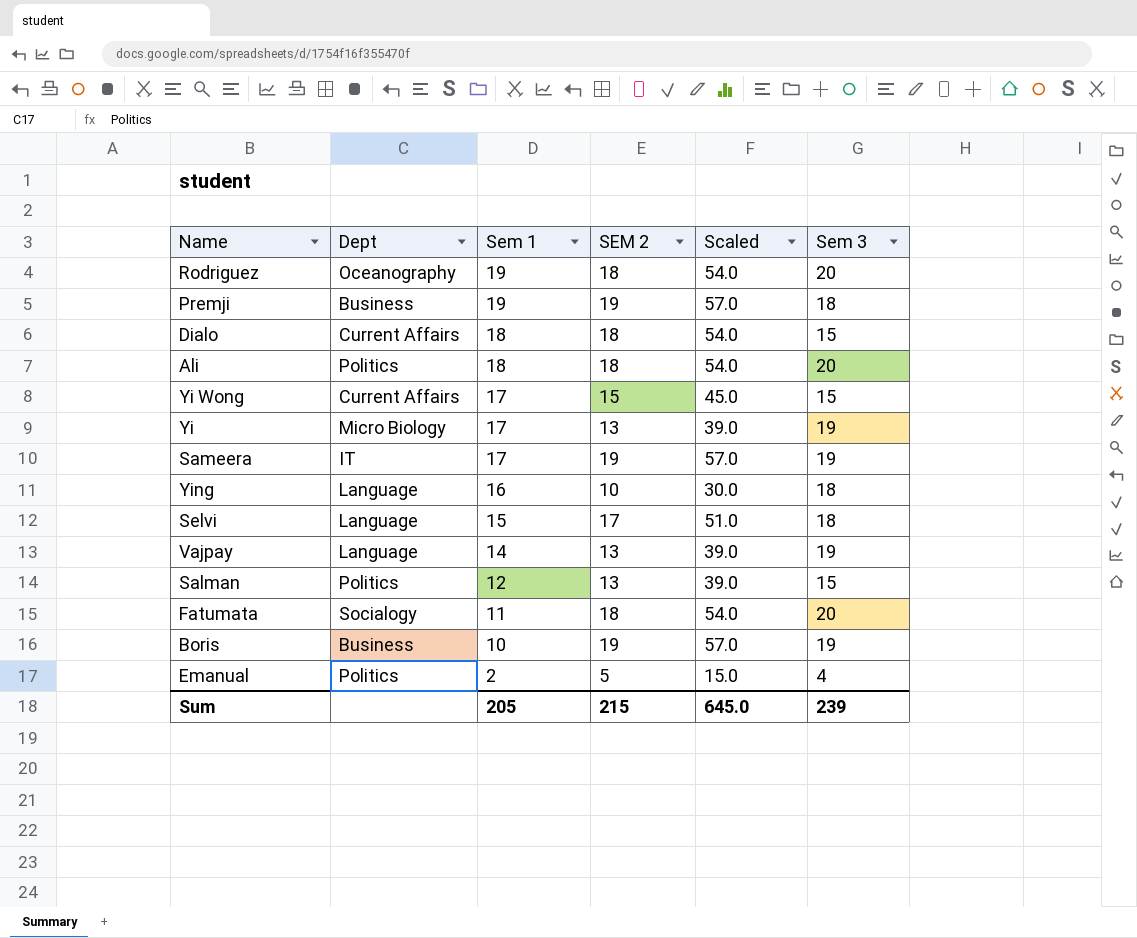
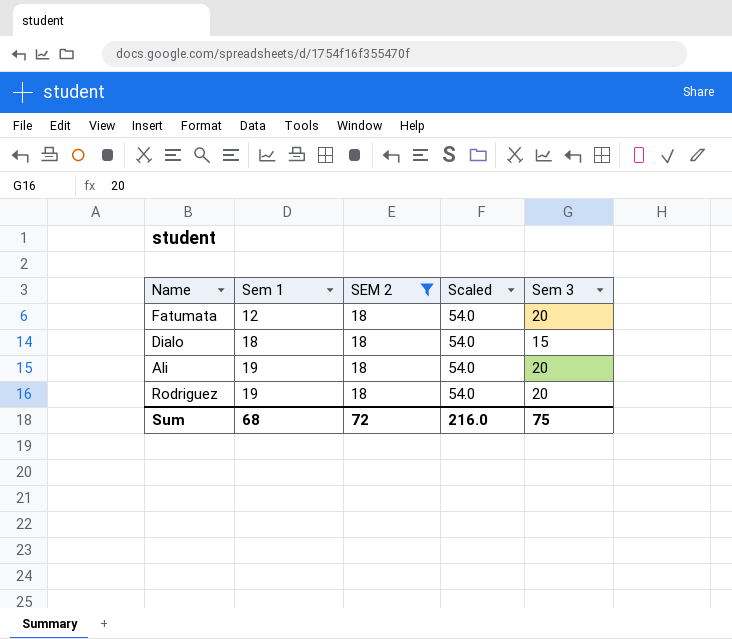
filter: none -> SEM 2 = 18
row order: Sem 1 descending -> Sem 1 ascending
column Dept | position: 2 -> none
Fatumata | Sem 1: 11 -> 12
Ali | Sem 1: 18 -> 19
Sum | Sem 1: 205 -> 68
Sum | SEM 2: 215 -> 72
Sum | Scaled: 645.0 -> 216.0
Sum | Sem 3: 239 -> 75

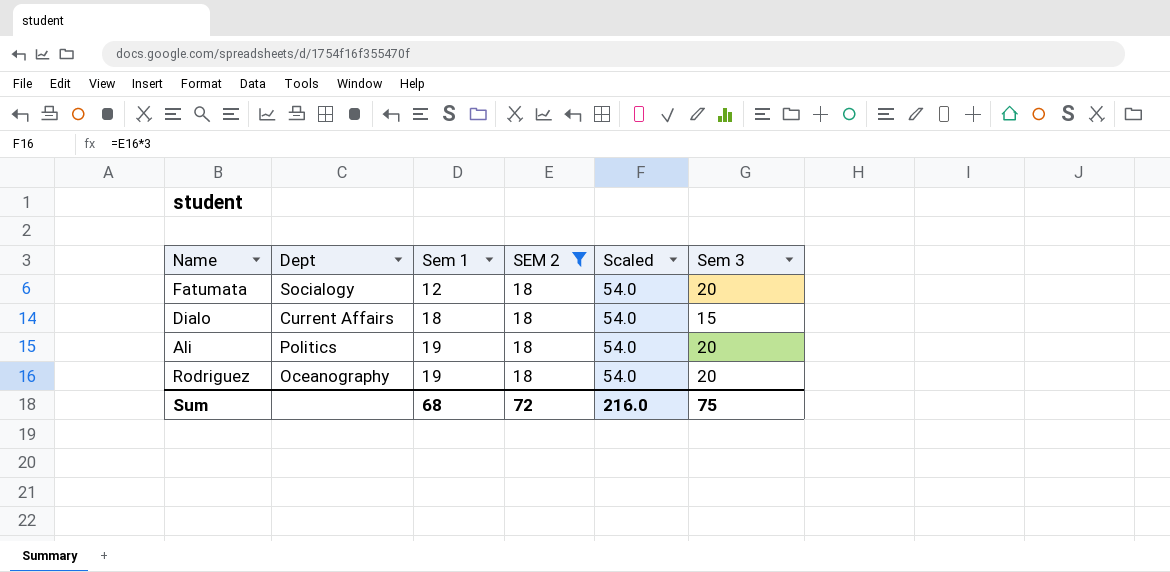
column Dept | position: none -> 2

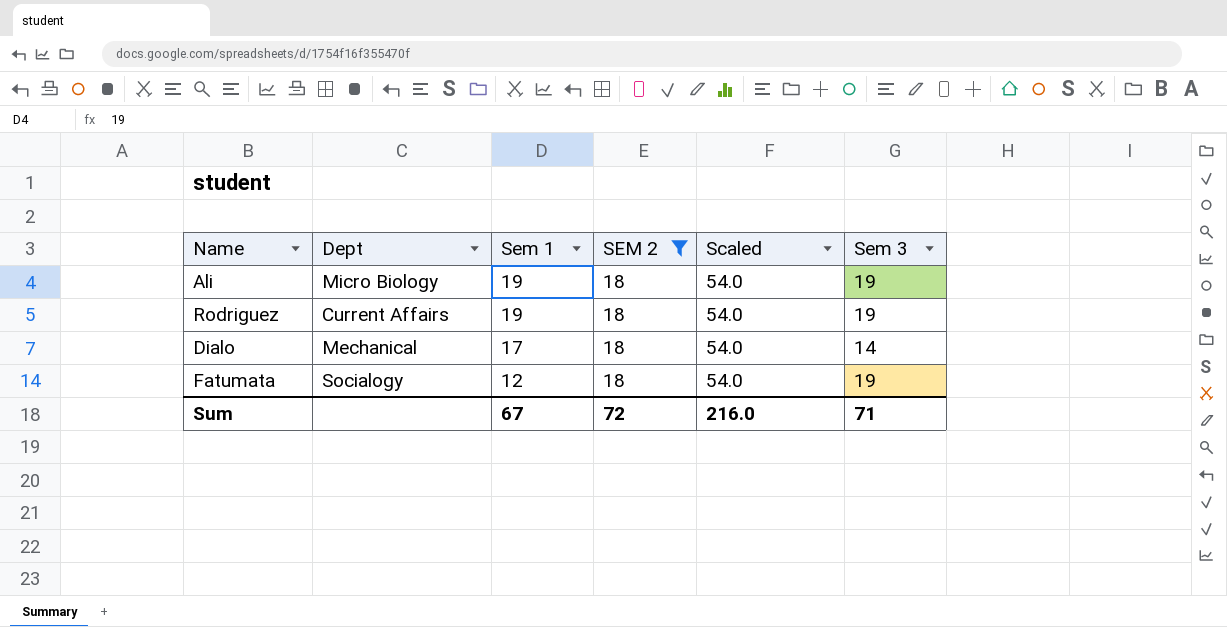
row order: Sem 1 ascending -> Sem 1 descending
Ali | Dept: Politics -> Micro Biology
Ali | Sem 3: 20 -> 19
Rodriguez | Dept: Oceanography -> Current Affairs
Rodriguez | Sem 3: 20 -> 19
Dialo | Dept: Current Affairs -> Mechanical
Dialo | Sem 1: 18 -> 17
Dialo | Sem 3: 15 -> 14
Fatumata | Sem 3: 20 -> 19
Sum | Sem 1: 68 -> 67
Sum | Sem 3: 75 -> 71

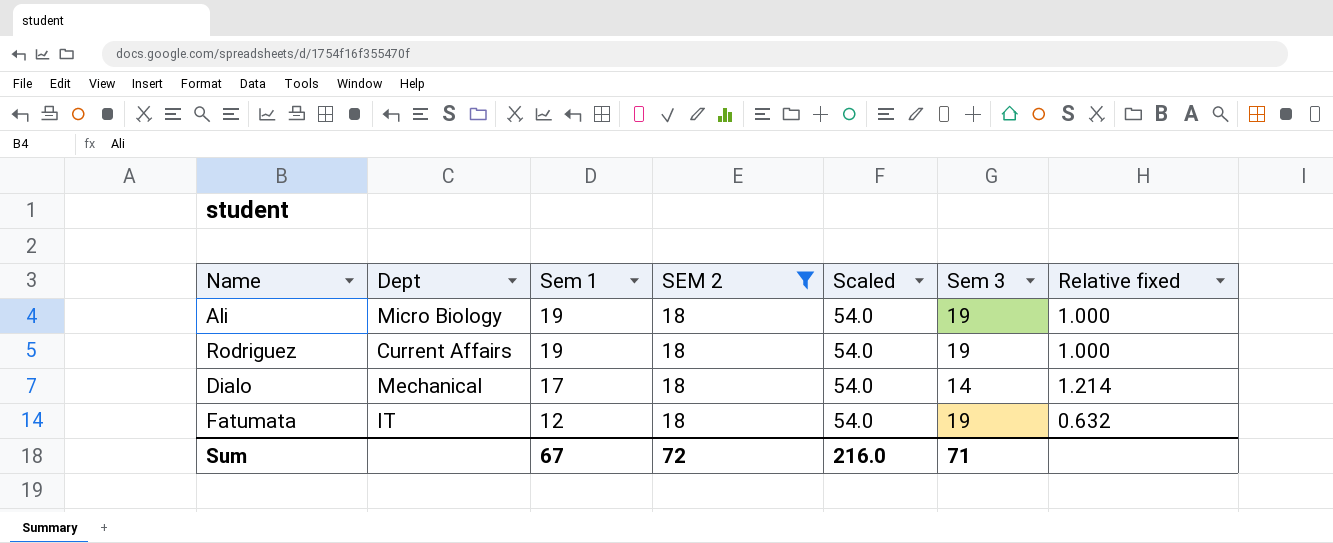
column Relative fixed | formula: none -> [Sem 1] / [Sem 3]
Fatumata | Dept: Socialogy -> IT

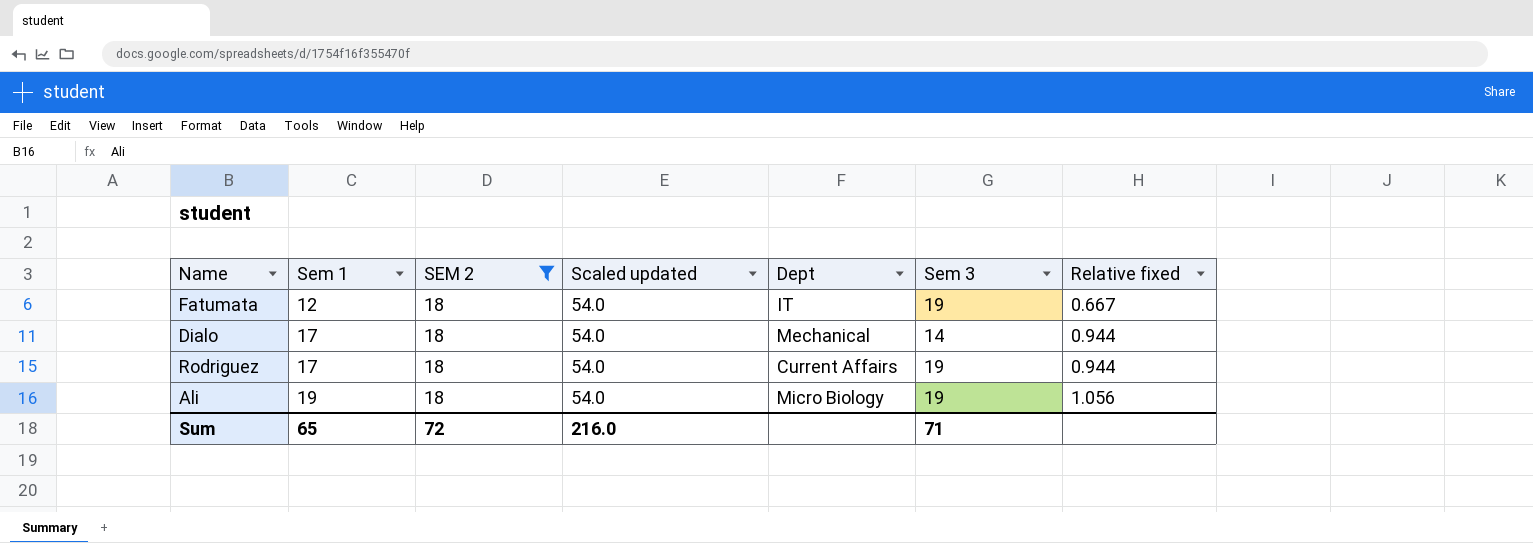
row order: Sem 1 descending -> Sem 1 ascending
column name: Scaled -> Scaled updated
column Dept | position: 2 -> 5
column Relative fixed | formula: [Sem 1] / [Sem 3] -> [Sem 1] / [SEM 2]
Rodriguez | Sem 1: 19 -> 17
Sum | Sem 1: 67 -> 65

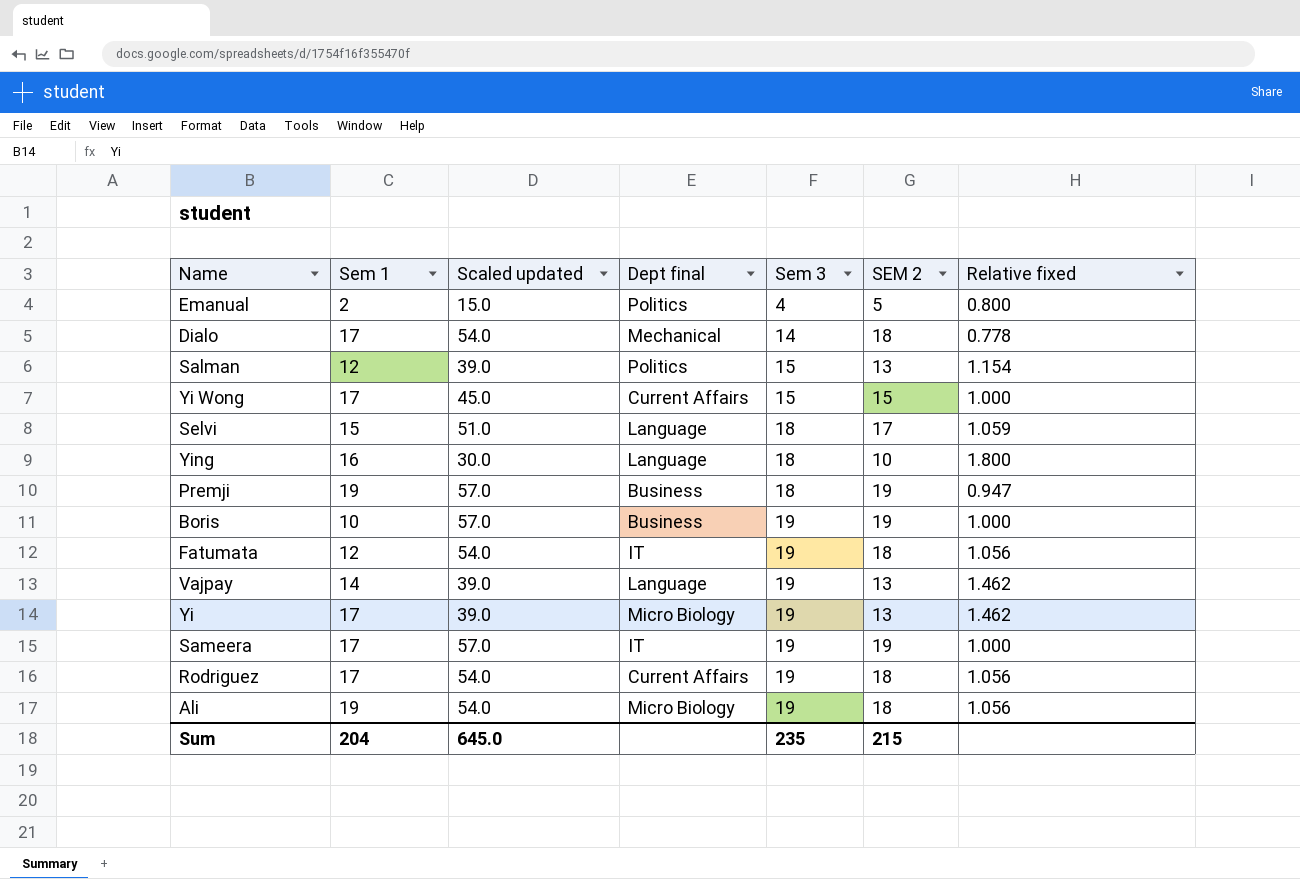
filter: SEM 2 = 18 -> none
row order: Sem 1 ascending -> Sem 3 ascending
column name: Dept -> Dept final
column SEM 2 | position: 3 -> 6
column Relative fixed | formula: [Sem 1] / [SEM 2] -> [Sem 3] / [SEM 2]
Sum | Sem 1: 65 -> 204
Sum | Scaled updated: 216.0 -> 645.0
Sum | Sem 3: 71 -> 235
Sum | SEM 2: 72 -> 215

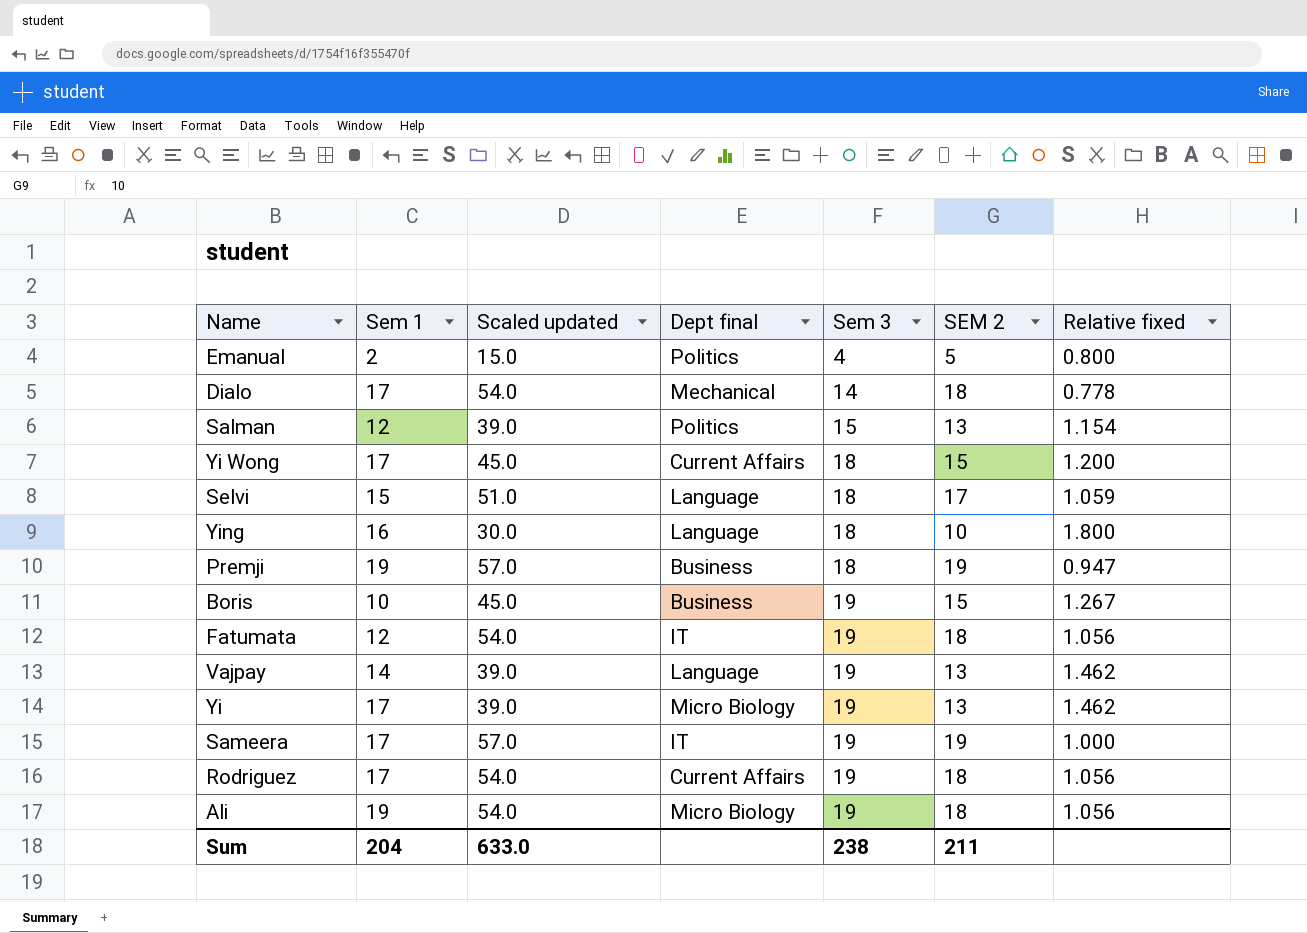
Yi Wong | Sem 3: 15 -> 18
Yi Wong | Relative fixed: 1.000 -> 1.200
Boris | Scaled updated: 57.0 -> 45.0
Boris | SEM 2: 19 -> 15
Boris | Relative fixed: 1.000 -> 1.267
Sum | Scaled updated: 645.0 -> 633.0
Sum | Sem 3: 235 -> 238
Sum | SEM 2: 215 -> 211

